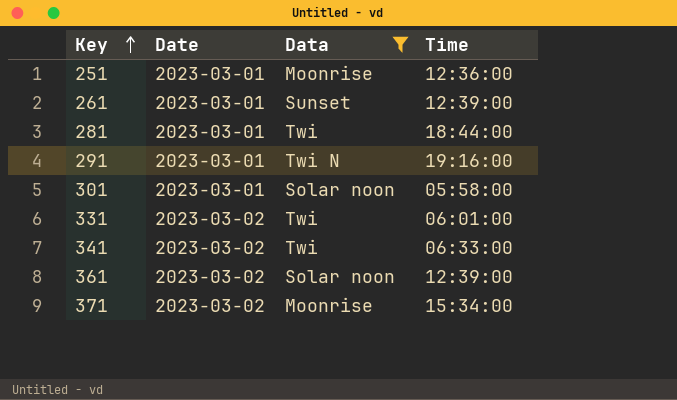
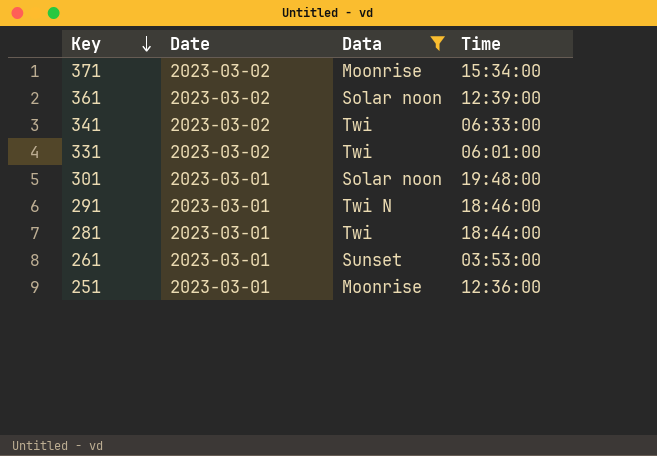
row order: Key ascending -> Key descending
301 | Time: 05:58:00 -> 19:48:00
291 | Time: 19:16:00 -> 18:46:00
261 | Time: 12:39:00 -> 03:53:00

